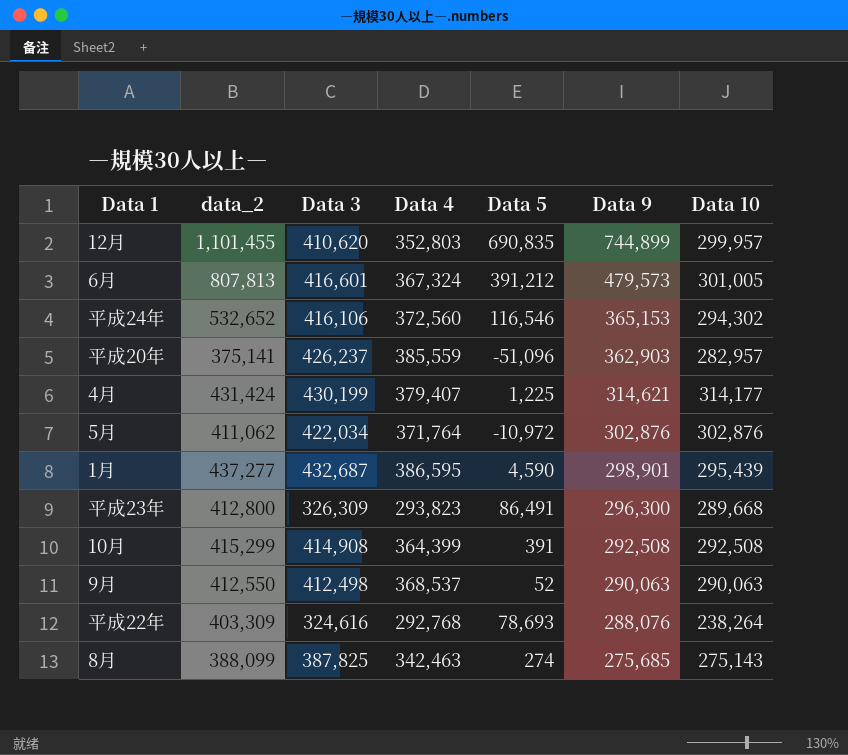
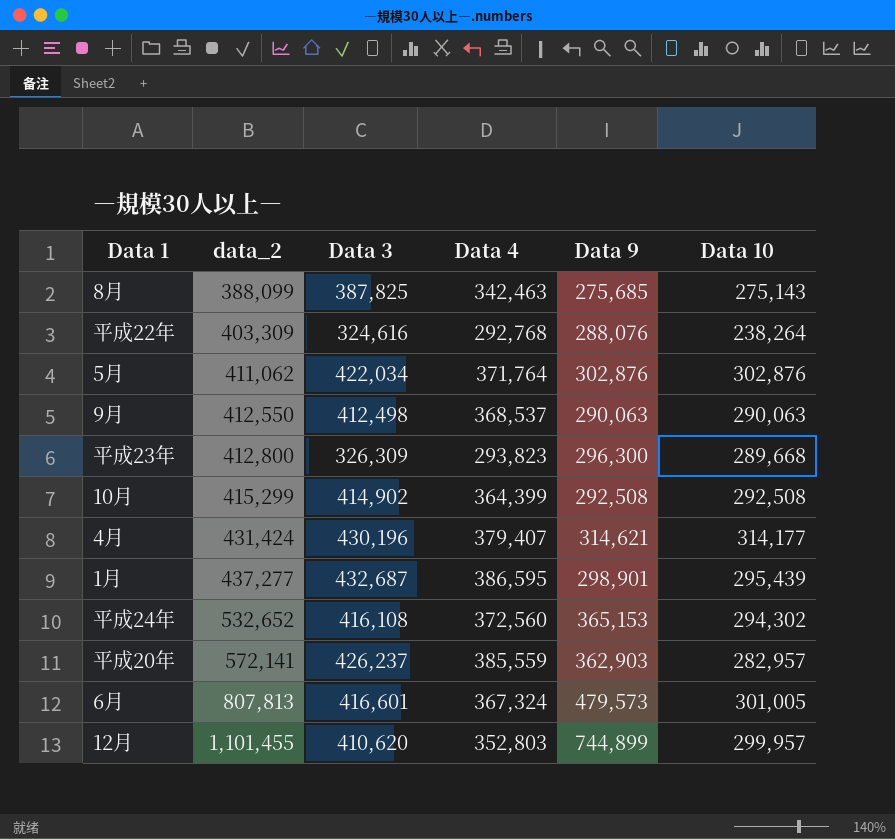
row order: Data 9 descending -> data_2 ascending
column Data 5 | formula: [data_2] - [Data 3] -> none
10月 | Data 3: 414,908 -> 414,902
4月 | Data 3: 430,199 -> 430,196
平成24年 | Data 3: 416,106 -> 416,108
平成20年 | data_2: 375,141 -> 572,141

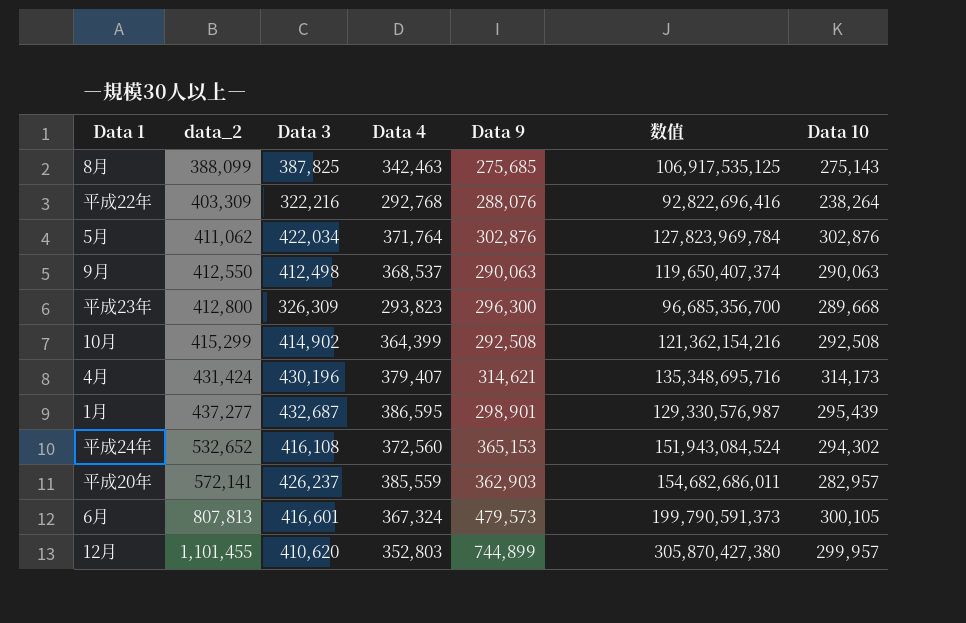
column 数值 | formula: none -> [Data 3] * [Data 9]
平成22年 | Data 3: 324,616 -> 322,216
4月 | Data 10: 314,177 -> 314,173
6月 | Data 10: 301,005 -> 300,105

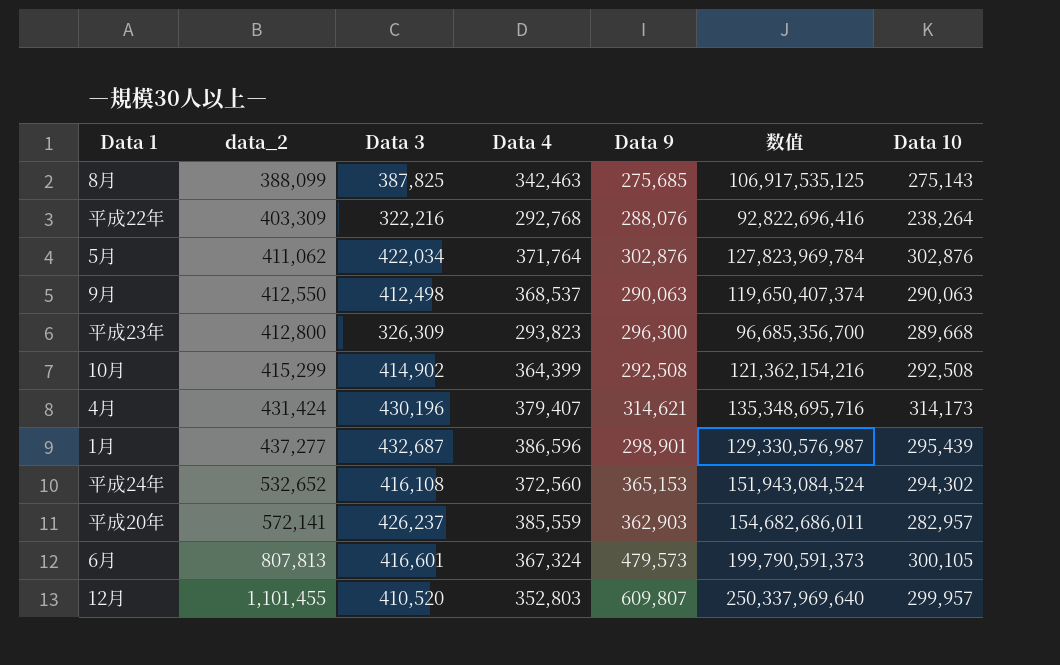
1月 | Data 4: 386,595 -> 386,596
12月 | Data 3: 410,620 -> 410,520
12月 | Data 9: 744,899 -> 609,807
12月 | 数值: 305,870,427,380 -> 250,337,969,640

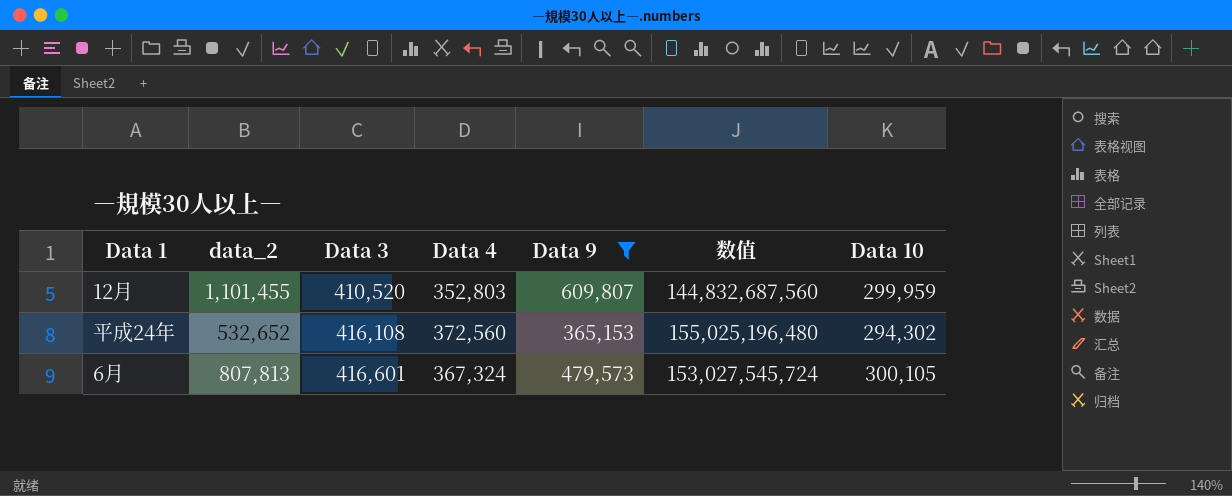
filter: none -> Data 9 >= 365,153
row order: data_2 ascending -> Data 3 ascending
column 数值 | formula: [Data 3] * [Data 9] -> [Data 3] * [Data 4]
12月 | Data 10: 299,957 -> 299,959

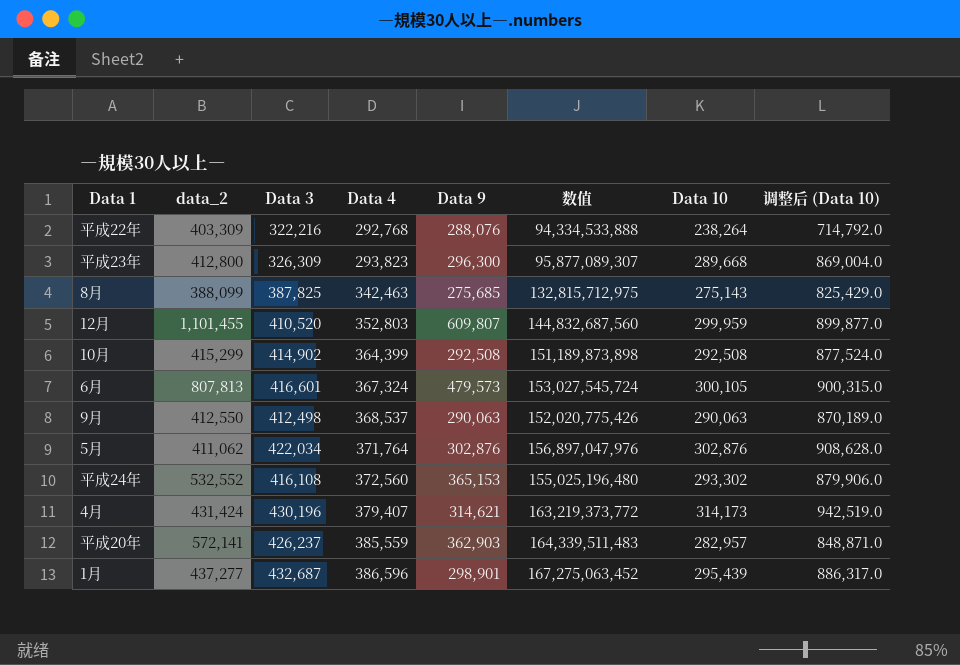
filter: Data 9 >= 365,153 -> none
row order: Data 3 ascending -> Data 4 ascending
column 调整后 (Data 10) | formula: none -> [Data 10] * 3
平成24年 | data_2: 532,652 -> 532,552
平成24年 | Data 10: 294,302 -> 293,302

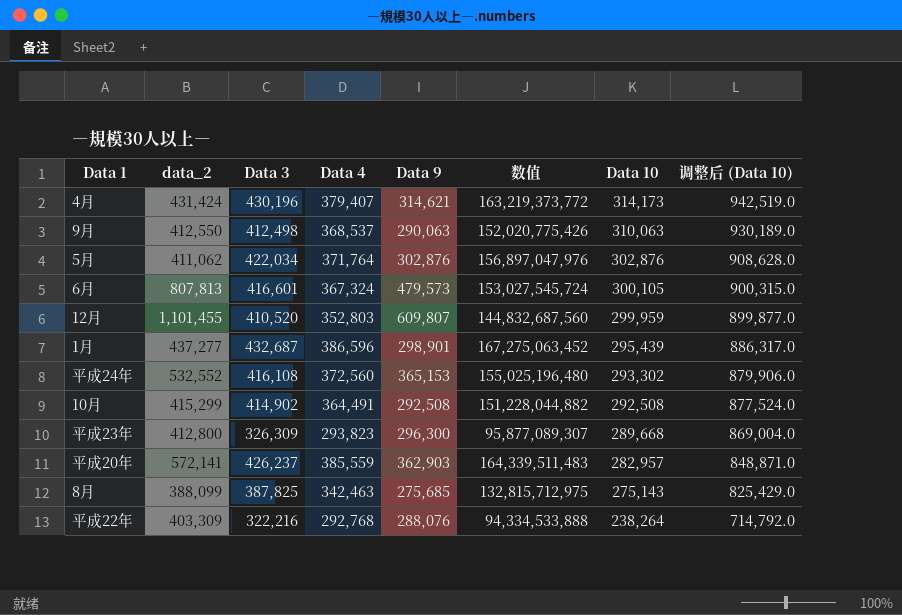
row order: Data 4 ascending -> Data 10 descending
9月 | Data 10: 290,063 -> 310,063
9月 | 调整后 (Data 10): 870,189.0 -> 930,189.0
10月 | Data 4: 364,399 -> 364,491
10月 | 数值: 151,189,873,898 -> 151,228,044,882

